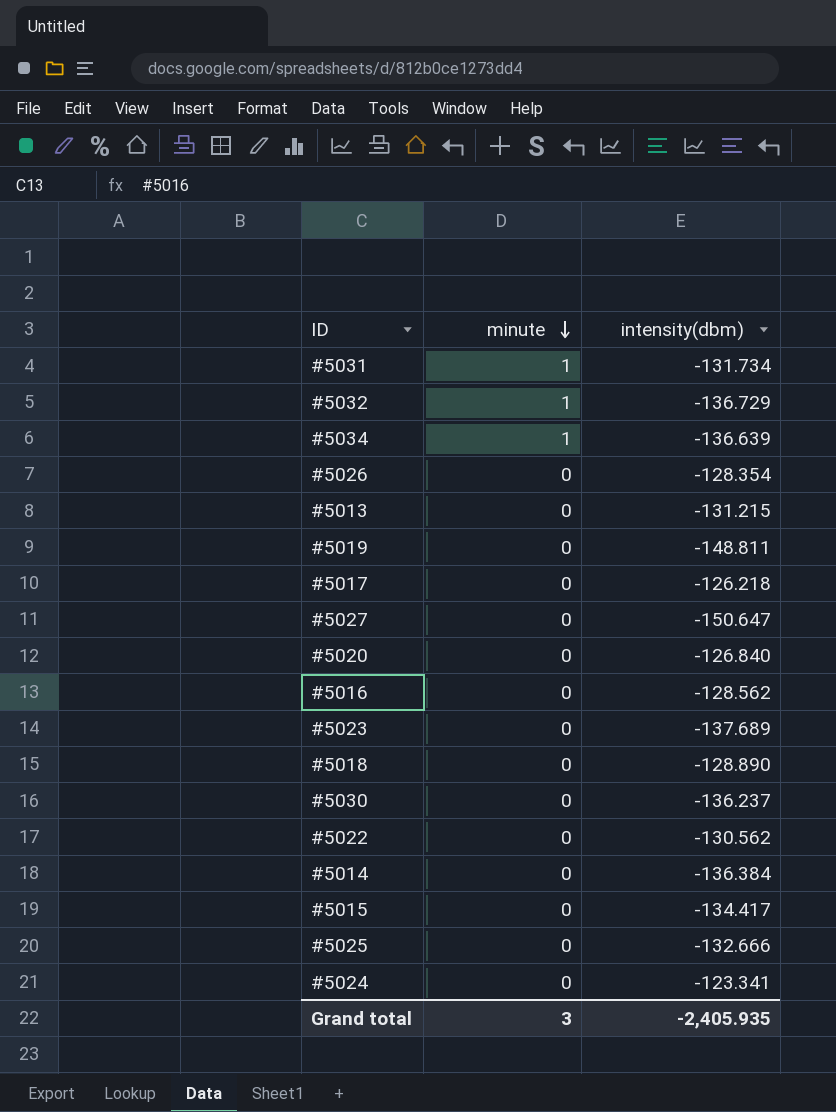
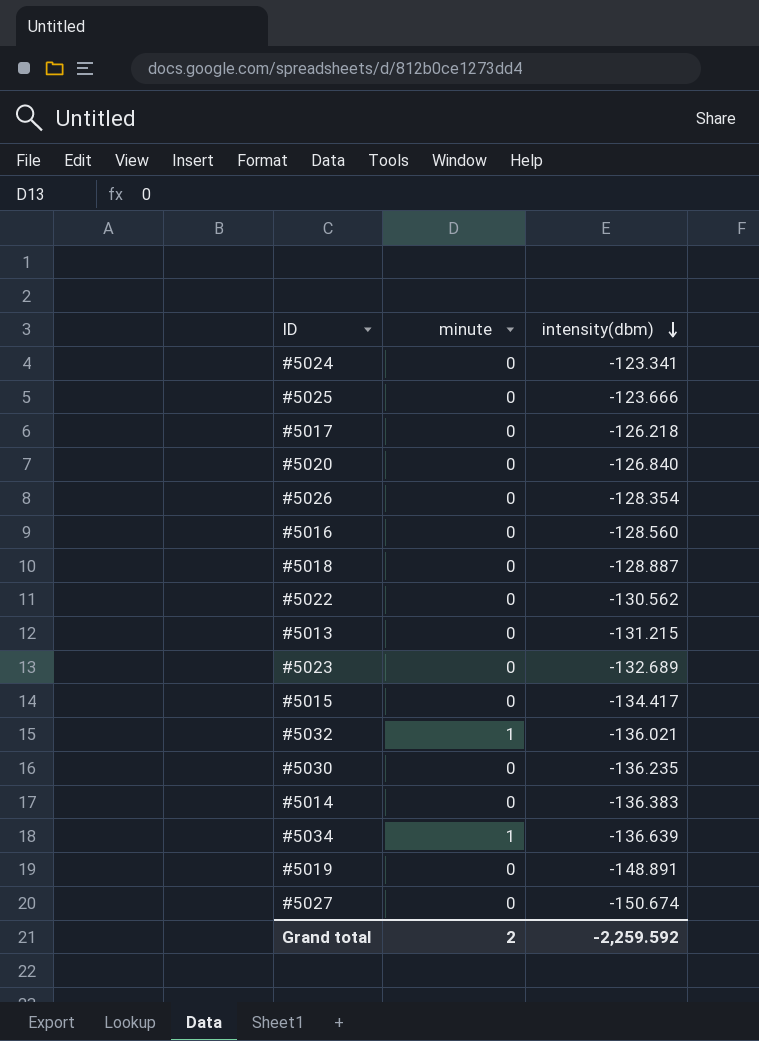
row order: minute descending -> intensity(dbm) descending
row #5031: 1 | -131.734 -> none
#5025 | intensity(dbm): -132.666 -> -123.666
#5016 | intensity(dbm): -128.562 -> -128.560
#5018 | intensity(dbm): -128.890 -> -128.887
#5023 | intensity(dbm): -137.689 -> -132.689
#5032 | intensity(dbm): -136.729 -> -136.021
#5030 | intensity(dbm): -136.237 -> -136.235
#5014 | intensity(dbm): -136.384 -> -136.383
#5019 | intensity(dbm): -148.811 -> -148.891
#5027 | intensity(dbm): -150.647 -> -150.674
Grand total | minute: 3 -> 2
Grand total | intensity(dbm): -2,405.935 -> -2,259.592

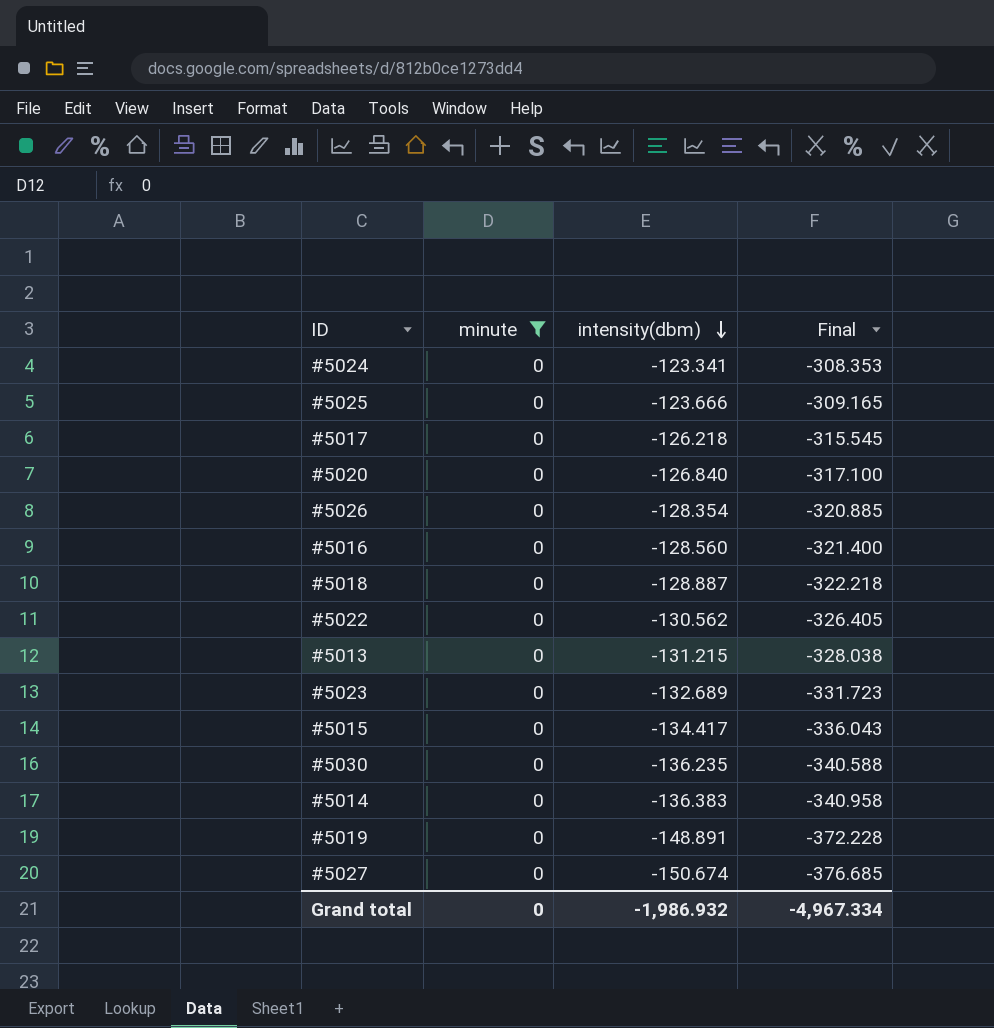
filter: none -> minute = 0
column Final | formula: none -> [intensity(dbm)] * 2.5
Grand total | minute: 2 -> 0
Grand total | intensity(dbm): -2,259.592 -> -1,986.932

